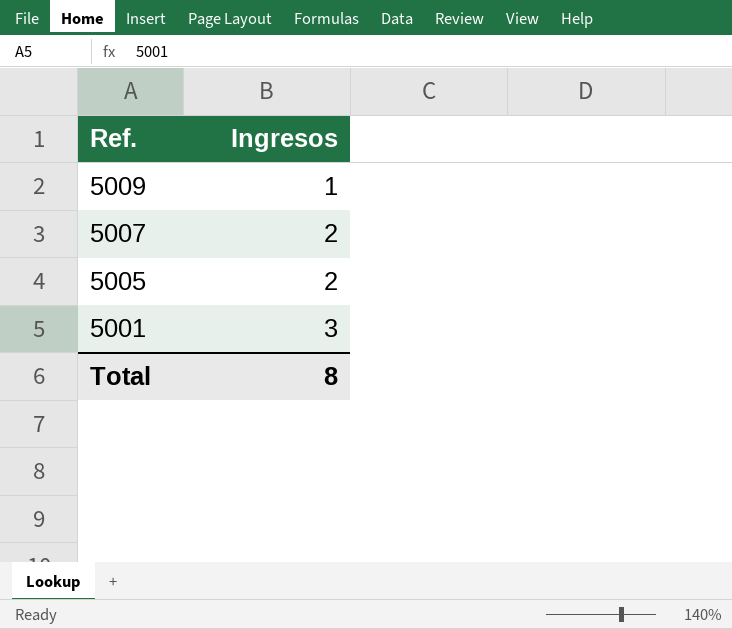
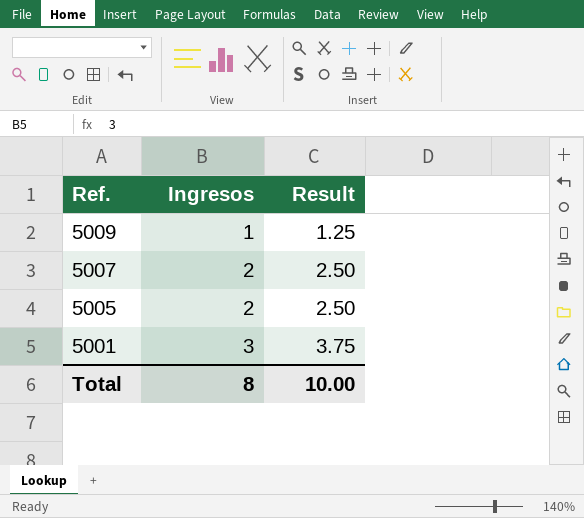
column Result | formula: none -> [Ingresos] * 1.25

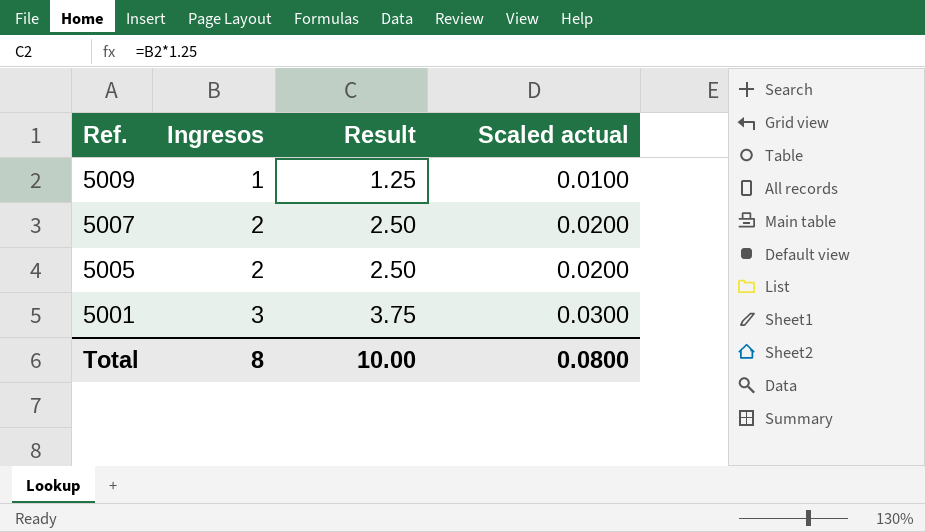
column Scaled actual | formula: none -> [Ingresos] * 0.01

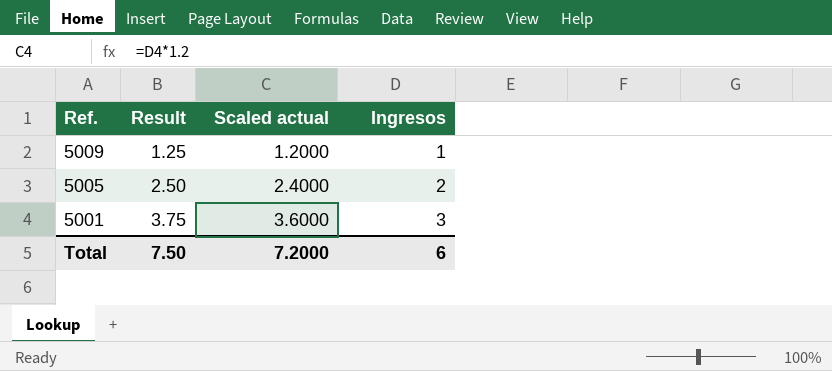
column Scaled actual | formula: [Ingresos] * 0.01 -> [Ingresos] * 1.2
column Ingresos | position: 2 -> 4
row 5007: 2 | 2.50 | 0.0200 -> none
Total | Result: 10.00 -> 7.50
Total | Scaled actual: 0.0800 -> 7.2000
Total | Ingresos: 8 -> 6

